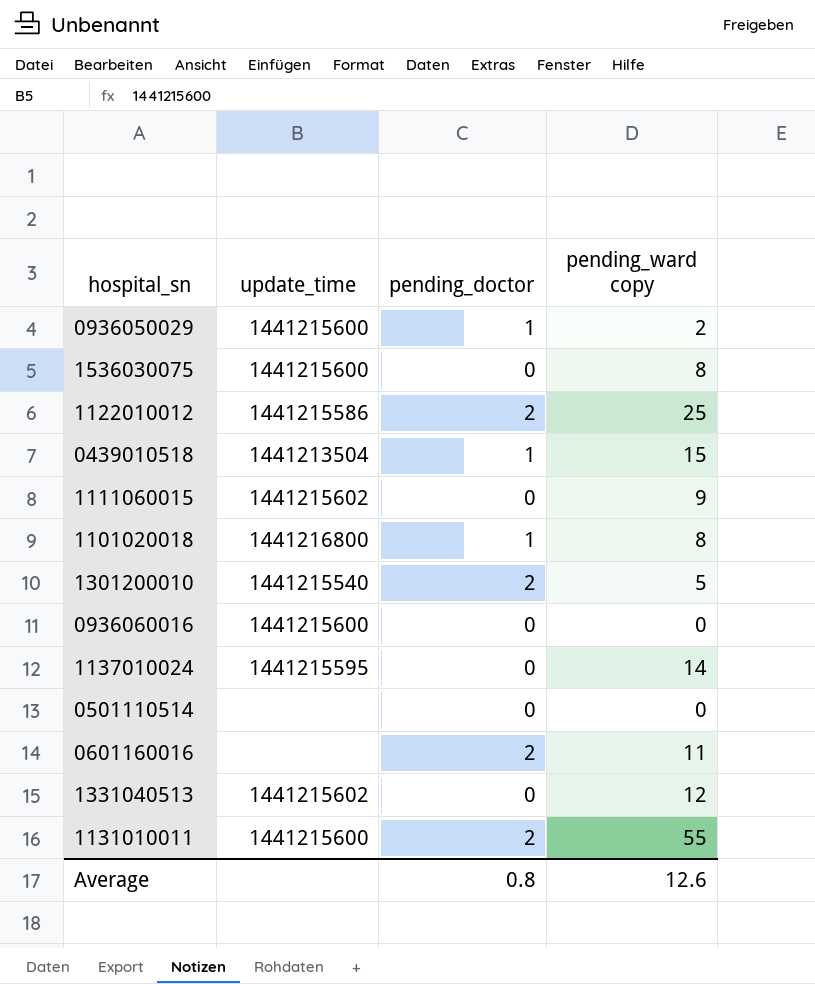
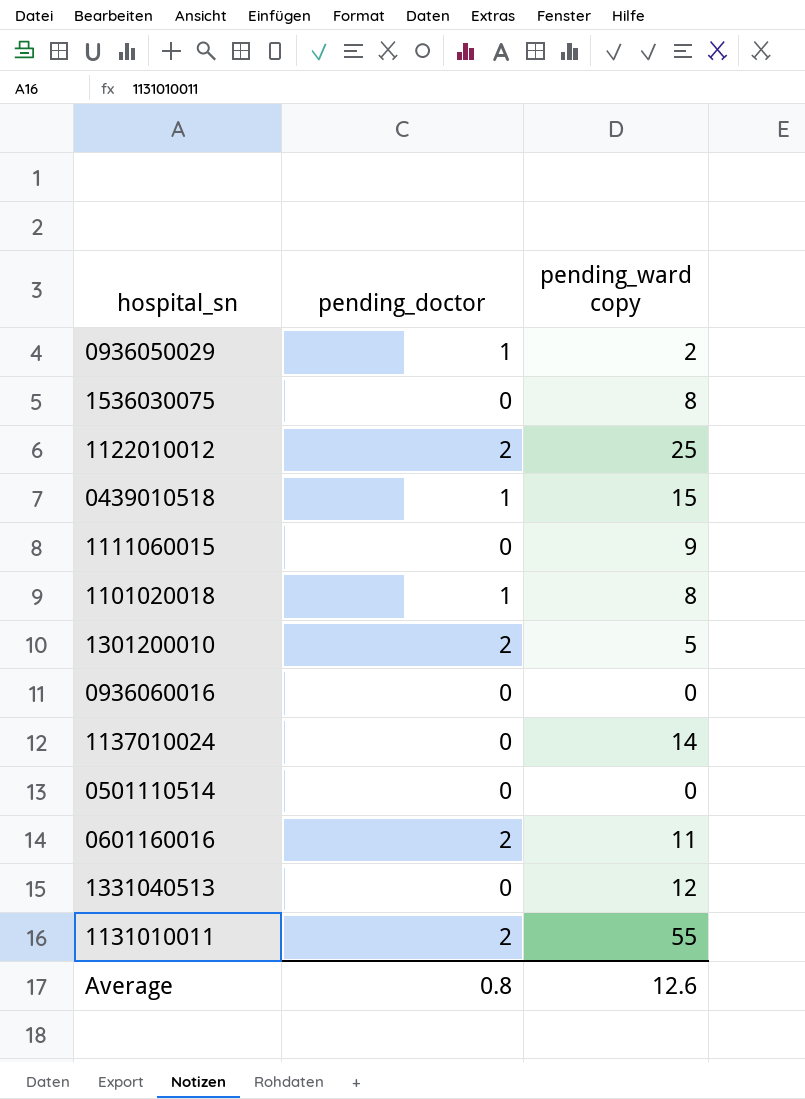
column update_time | position: 2 -> none

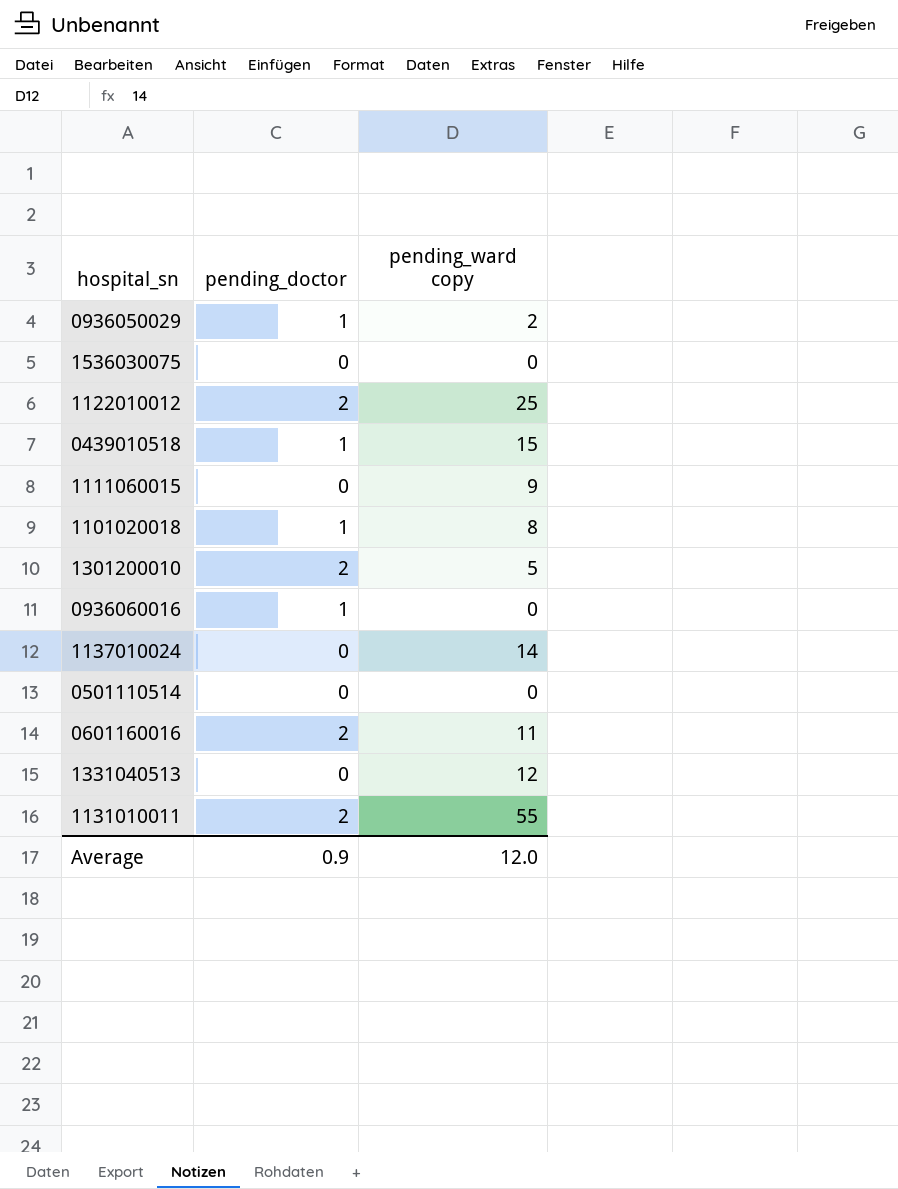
1536030075 | pending_ward copy: 8 -> 0
0936060016 | pending_doctor: 0 -> 1
Average | pending_doctor: 0.8 -> 0.9
Average | pending_ward copy: 12.6 -> 12.0

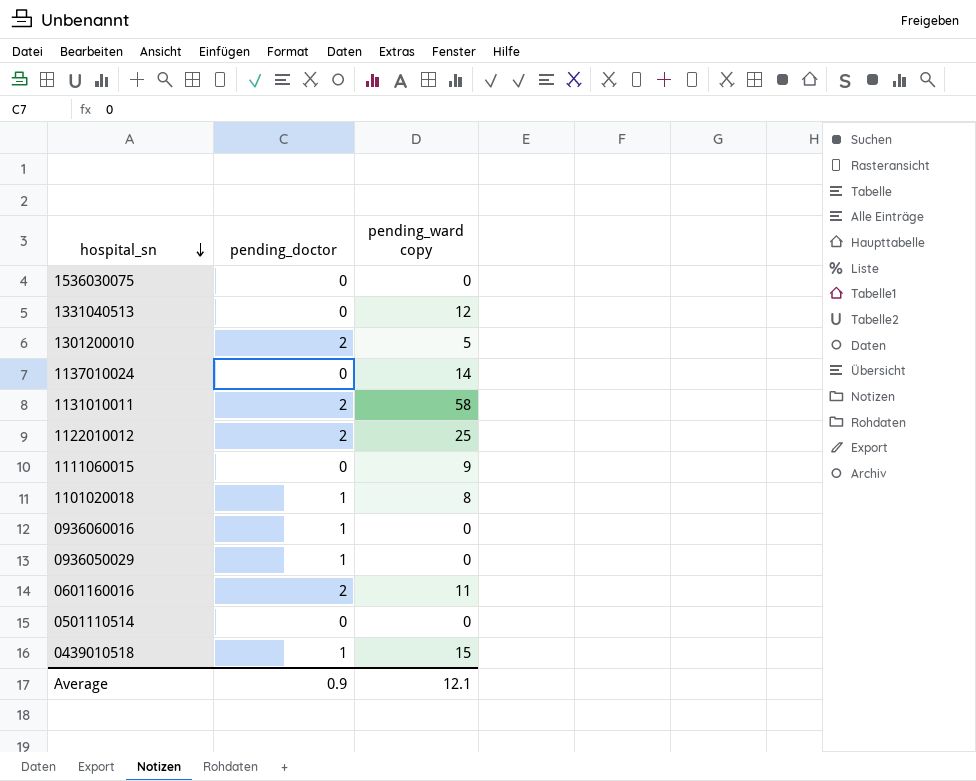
row order: none -> hospital_sn descending
1131010011 | pending_ward copy: 55 -> 58
0936050029 | pending_ward copy: 2 -> 0
Average | pending_ward copy: 12.0 -> 12.1

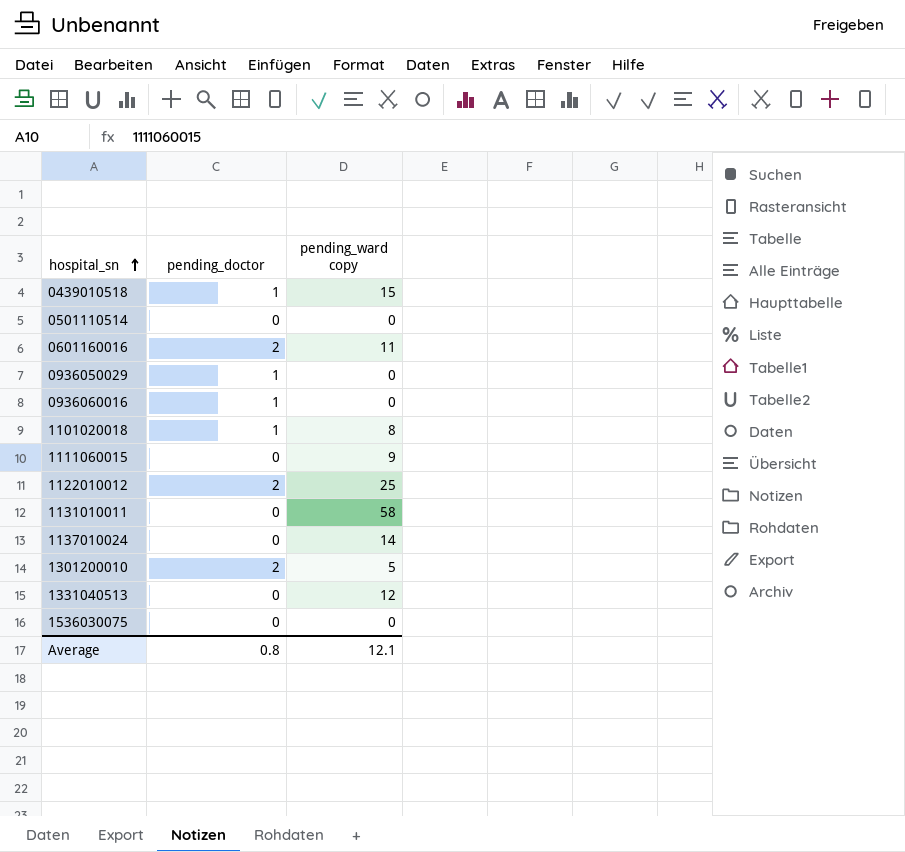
row order: hospital_sn descending -> hospital_sn ascending
1131010011 | pending_doctor: 2 -> 0
Average | pending_doctor: 0.9 -> 0.8

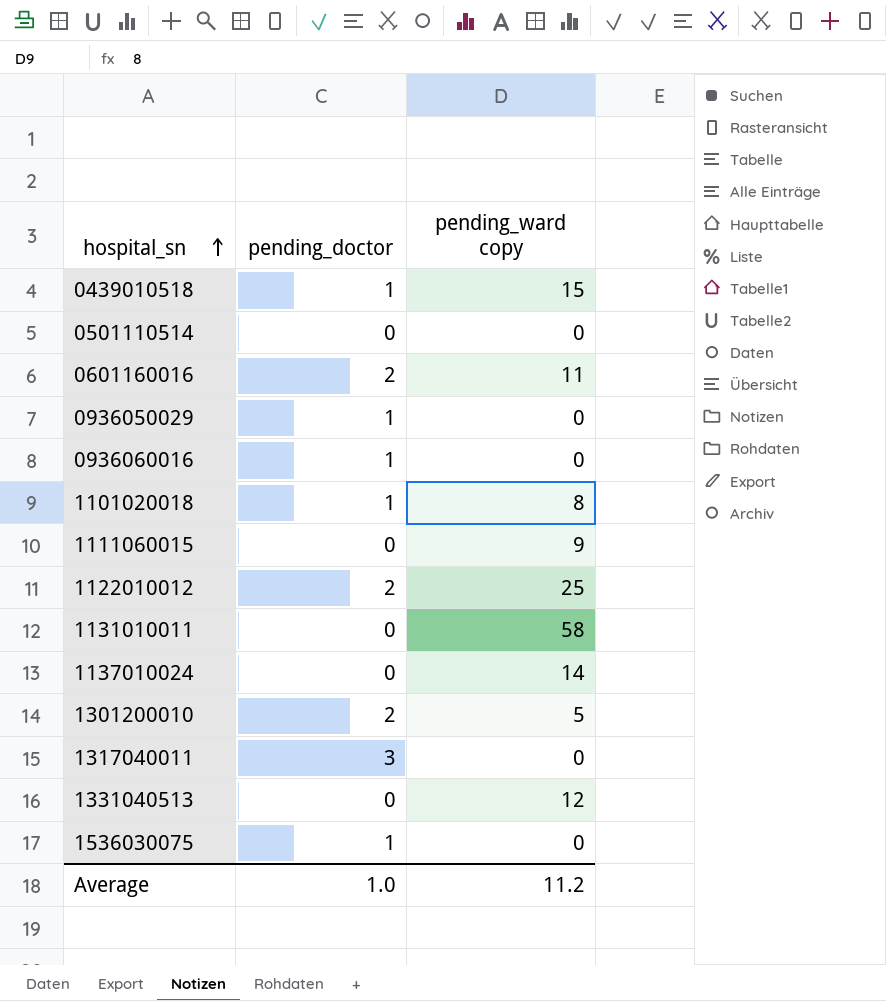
row 1317040011: none -> 3 | 0
1536030075 | pending_doctor: 0 -> 1
Average | pending_doctor: 0.8 -> 1.0
Average | pending_ward copy: 12.1 -> 11.2

